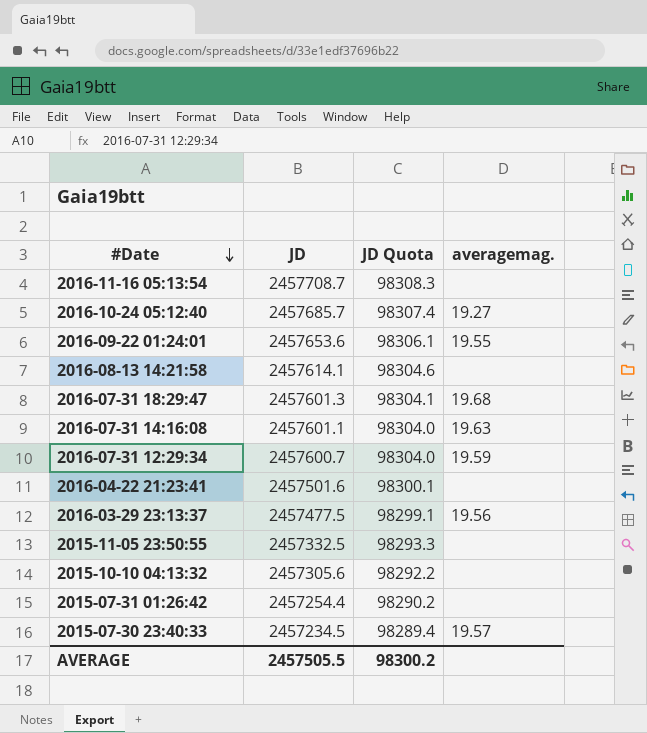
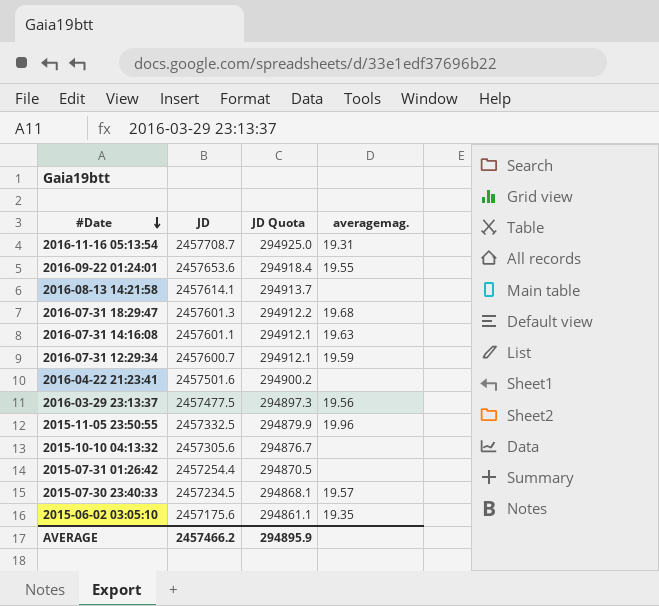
column JD Quota | formula: [JD] * 0.04 -> [JD] * 0.12
row 2016-10-24 05:12:40: 2457685.7 | 98307.4 | 19.27 -> none
2016-11-16 05:13:54 | averagemag.: none -> 19.31
2015-11-05 23:50:55 | averagemag.: none -> 19.96
row 2015-06-02 03:05:10: none -> 2457175.6 | 294861.1 | 19.35
AVERAGE | JD: 2457505.5 -> 2457466.2
AVERAGE | JD Quota: 98300.2 -> 294895.9

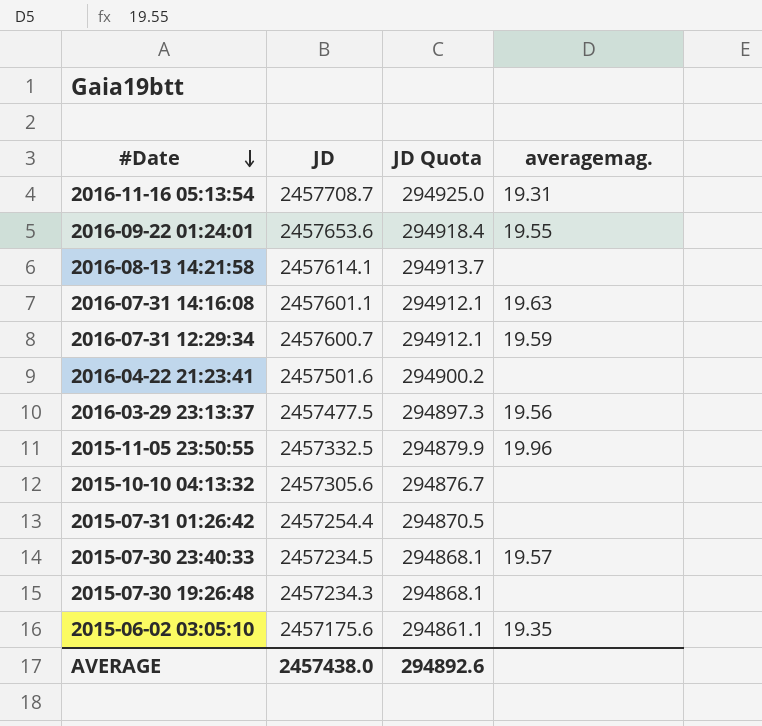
row 2016-07-31 18:29:47: 2457601.3 | 294912.2 | 19.68 -> none
row 2015-07-30 19:26:48: none -> 2457234.3 | 294868.1 | none
AVERAGE | JD: 2457466.2 -> 2457438.0
AVERAGE | JD Quota: 294895.9 -> 294892.6

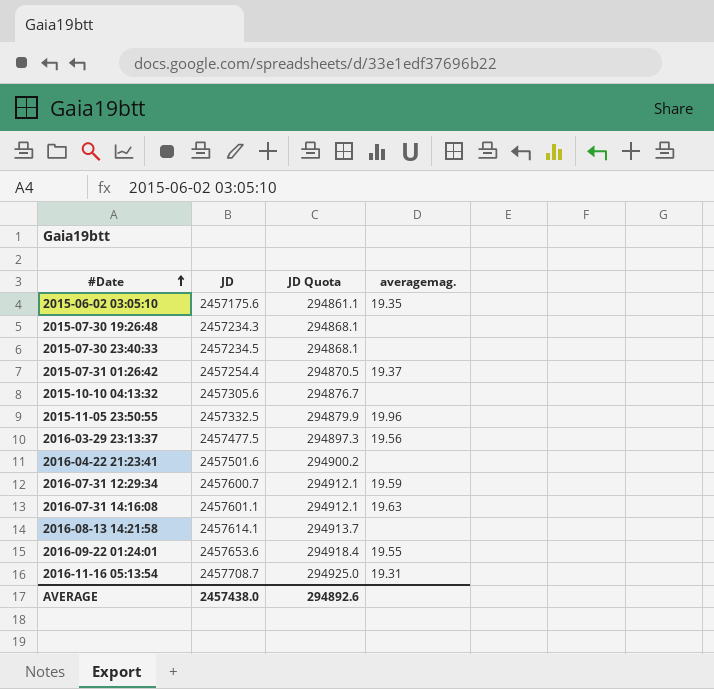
row order: #Date descending -> #Date ascending
2015-07-30 23:40:33 | averagemag.: 19.57 -> none
2015-07-31 01:26:42 | averagemag.: none -> 19.37

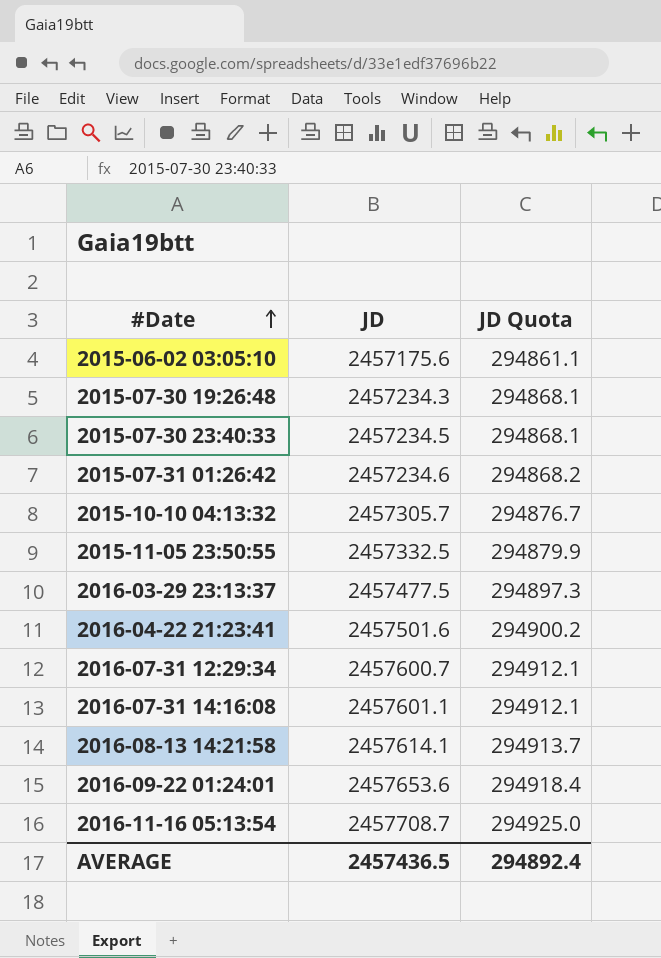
column averagemag. | position: 4 -> none
2015-07-31 01:26:42 | JD: 2457254.4 -> 2457234.6
2015-07-31 01:26:42 | JD Quota: 294870.5 -> 294868.2
2015-10-10 04:13:32 | JD: 2457305.6 -> 2457305.7
AVERAGE | JD: 2457438.0 -> 2457436.5
AVERAGE | JD Quota: 294892.6 -> 294892.4

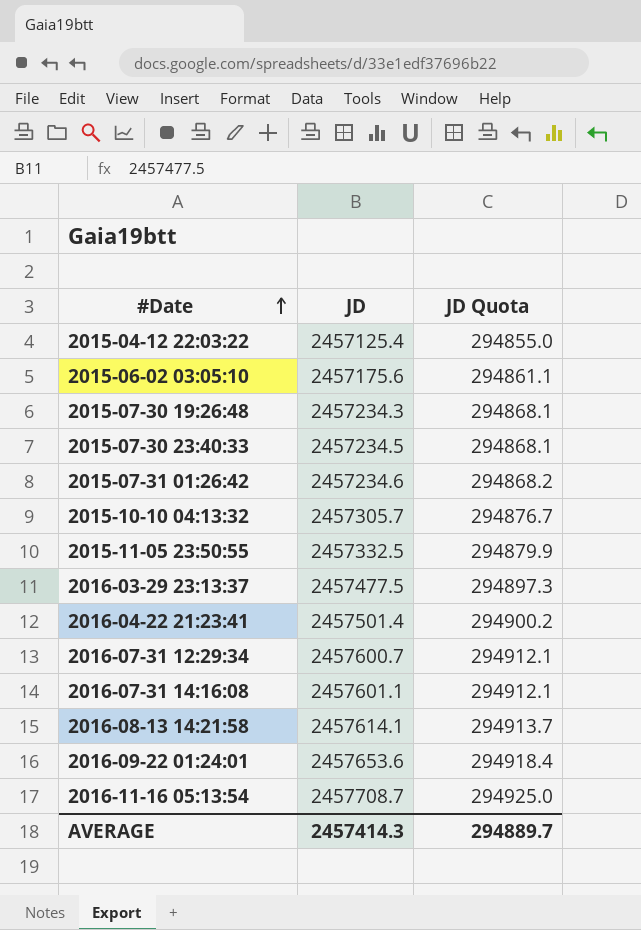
row 2015-04-12 22:03:22: none -> 2457125.4 | 294855.0
2016-04-22 21:23:41 | JD: 2457501.6 -> 2457501.4
AVERAGE | JD: 2457436.5 -> 2457414.3
AVERAGE | JD Quota: 294892.4 -> 294889.7

